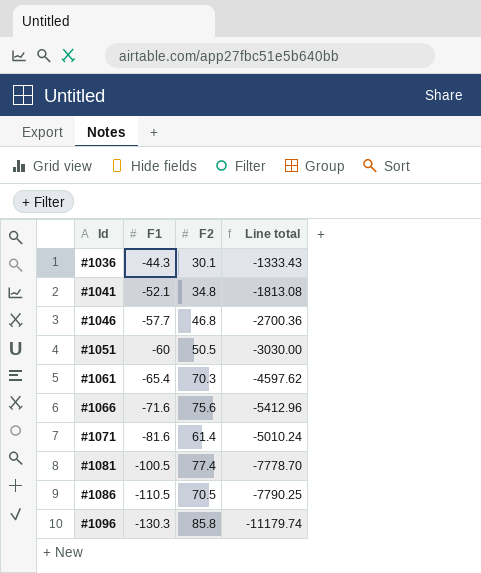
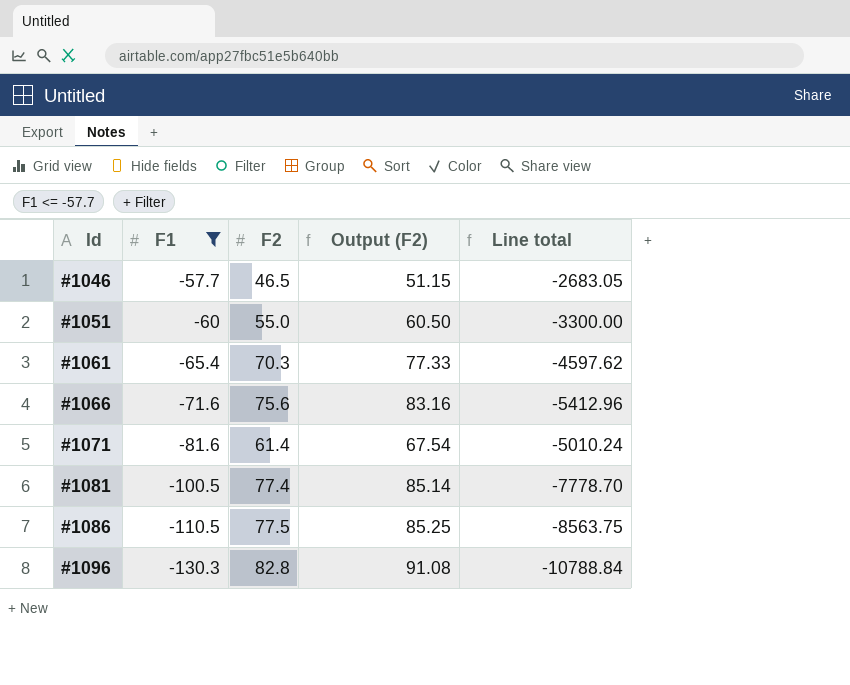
filter: none -> F1 <= -57.7
column Output (F2) | formula: none -> [F2] * 1.1
#1046 | F2: 46.8 -> 46.5
#1046 | Line total: -2700.36 -> -2683.05
#1051 | F2: 50.5 -> 55.0
#1051 | Line total: -3030.00 -> -3300.00
#1086 | F2: 70.5 -> 77.5
#1086 | Line total: -7790.25 -> -8563.75
#1096 | F2: 85.8 -> 82.8
#1096 | Line total: -11179.74 -> -10788.84

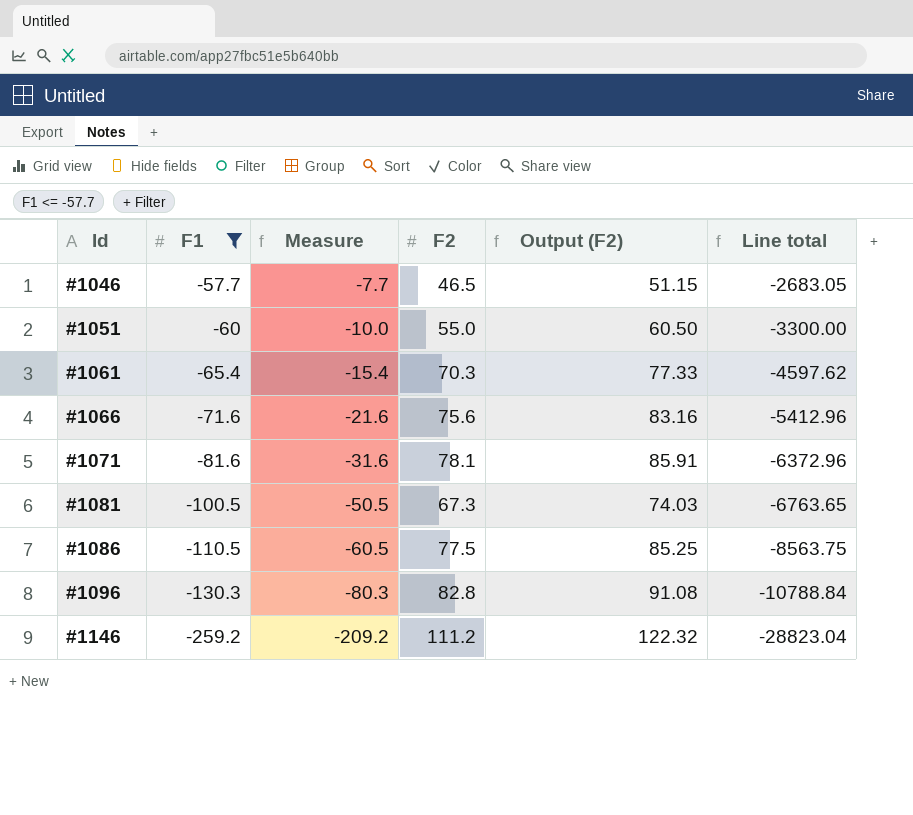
column Measure | formula: none -> [F1] + 50
#1071 | F2: 61.4 -> 78.1
#1071 | Output (F2): 67.54 -> 85.91
#1071 | Line total: -5010.24 -> -6372.96
#1081 | F2: 77.4 -> 67.3
#1081 | Output (F2): 85.14 -> 74.03
#1081 | Line total: -7778.70 -> -6763.65
row #1146: none -> -259.2 | -209.2 | 111.2 | 122.32 | -28823.04

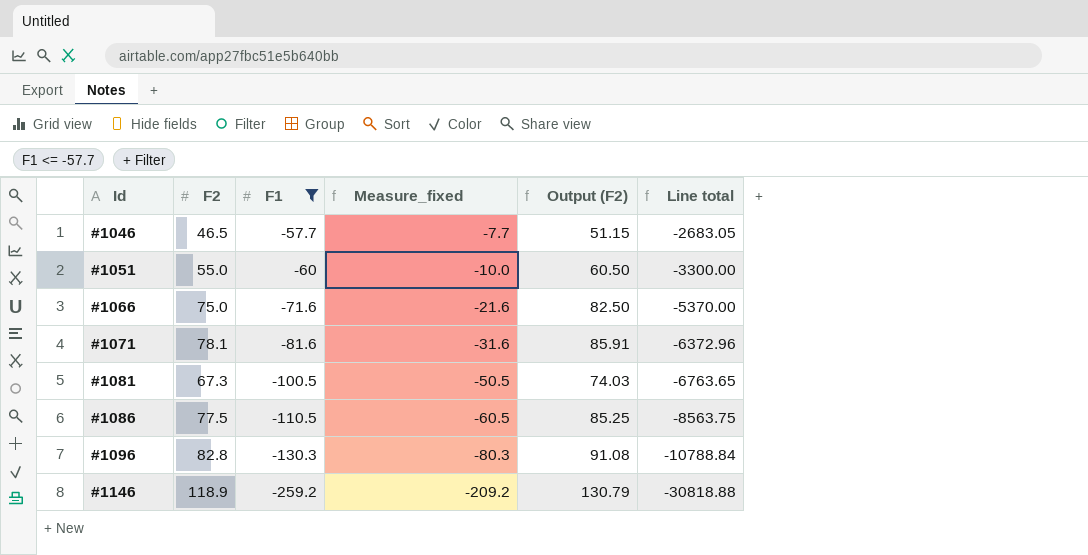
column F2 | position: 4 -> 2
column name: Measure -> Measure_fixed
row #1061: -65.4 | -15.4 | 70.3 | 77.33 | -4597.62 -> none
#1066 | F2: 75.6 -> 75.0
#1066 | Output (F2): 83.16 -> 82.50
#1066 | Line total: -5412.96 -> -5370.00
#1146 | F2: 111.2 -> 118.9
#1146 | Output (F2): 122.32 -> 130.79
#1146 | Line total: -28823.04 -> -30818.88

